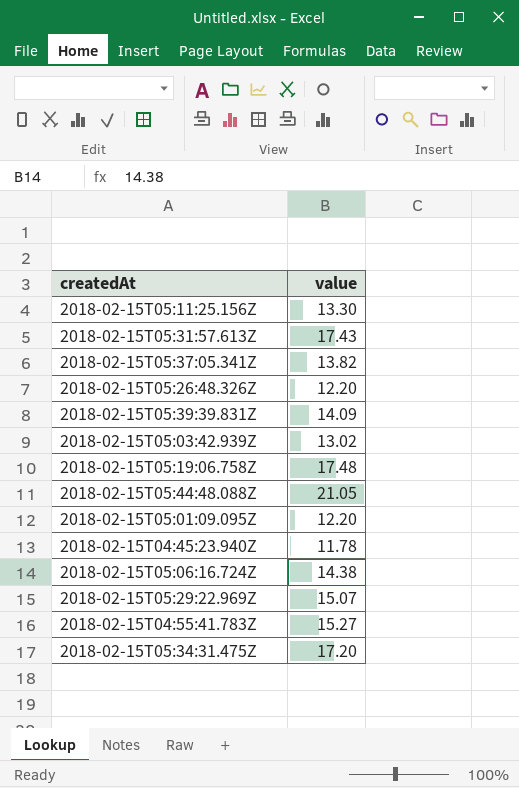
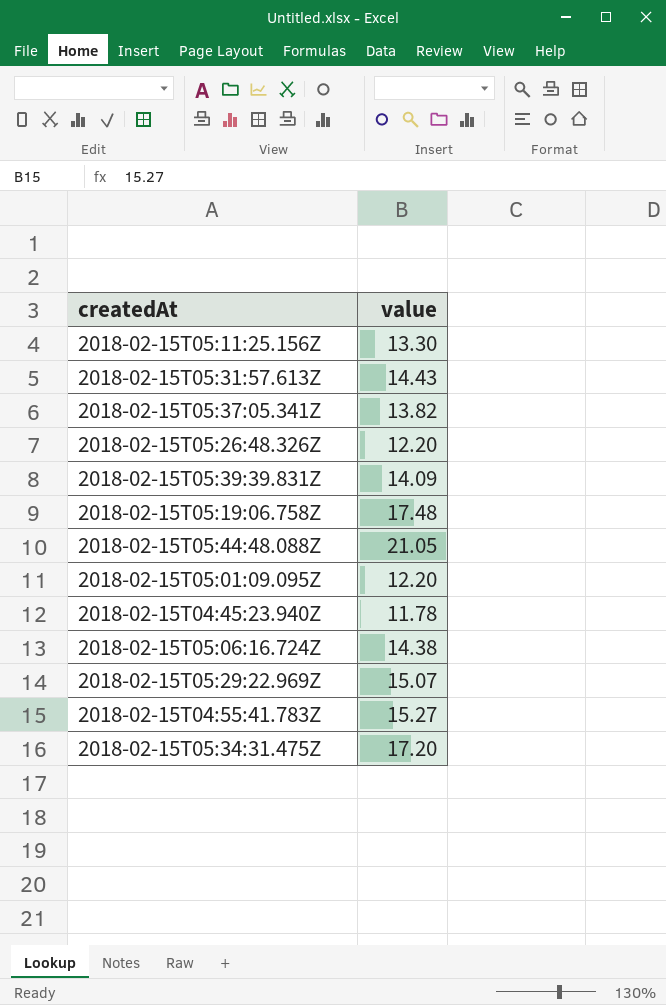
row 2018-02-15T05:03:42.939Z: 13.02 -> none
2018-02-15T05:31:57.613Z | value: 17.43 -> 14.43

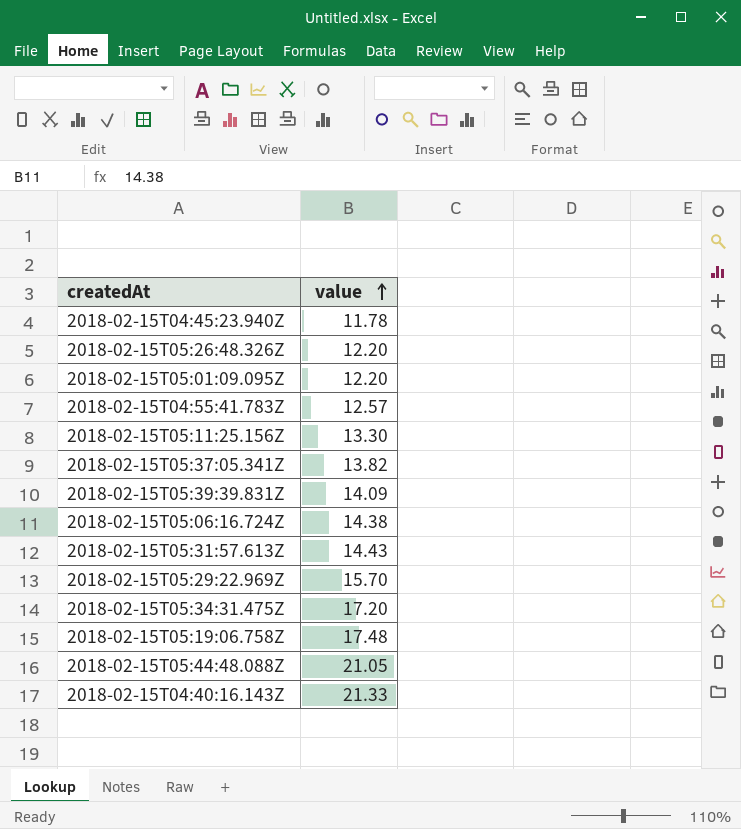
row order: none -> value ascending
2018-02-15T04:55:41.783Z | value: 15.27 -> 12.57
2018-02-15T05:29:22.969Z | value: 15.07 -> 15.70
row 2018-02-15T04:40:16.143Z: none -> 21.33

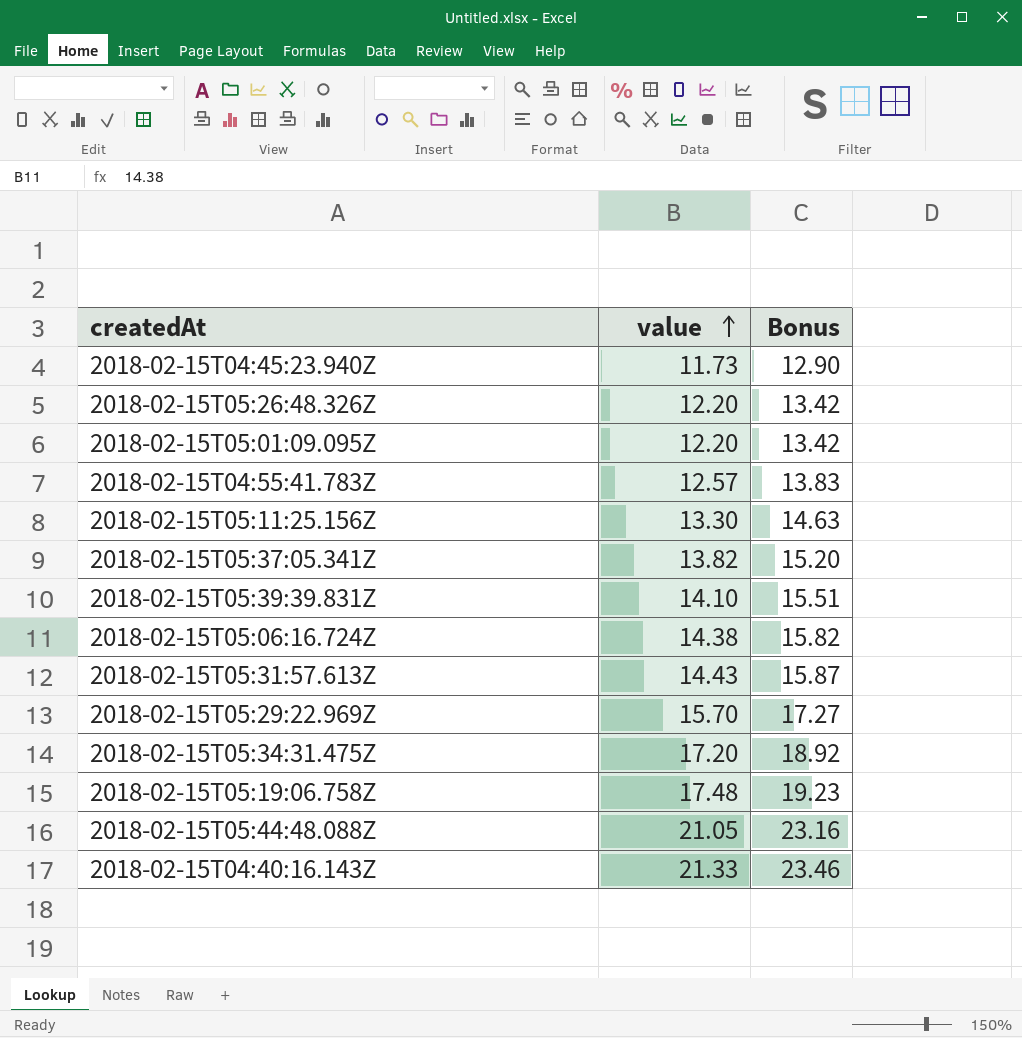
column Bonus | formula: none -> [value] * 1.1
2018-02-15T04:45:23.940Z | value: 11.78 -> 11.73
2018-02-15T05:39:39.831Z | value: 14.09 -> 14.10

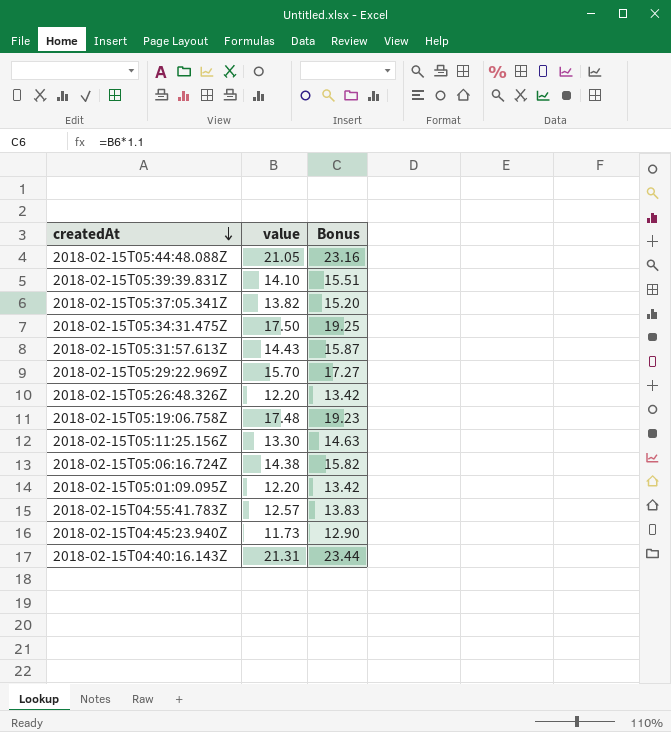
row order: value ascending -> createdAt descending
2018-02-15T05:34:31.475Z | value: 17.20 -> 17.50
2018-02-15T05:34:31.475Z | Bonus: 18.92 -> 19.25
2018-02-15T04:40:16.143Z | value: 21.33 -> 21.31
2018-02-15T04:40:16.143Z | Bonus: 23.46 -> 23.44

